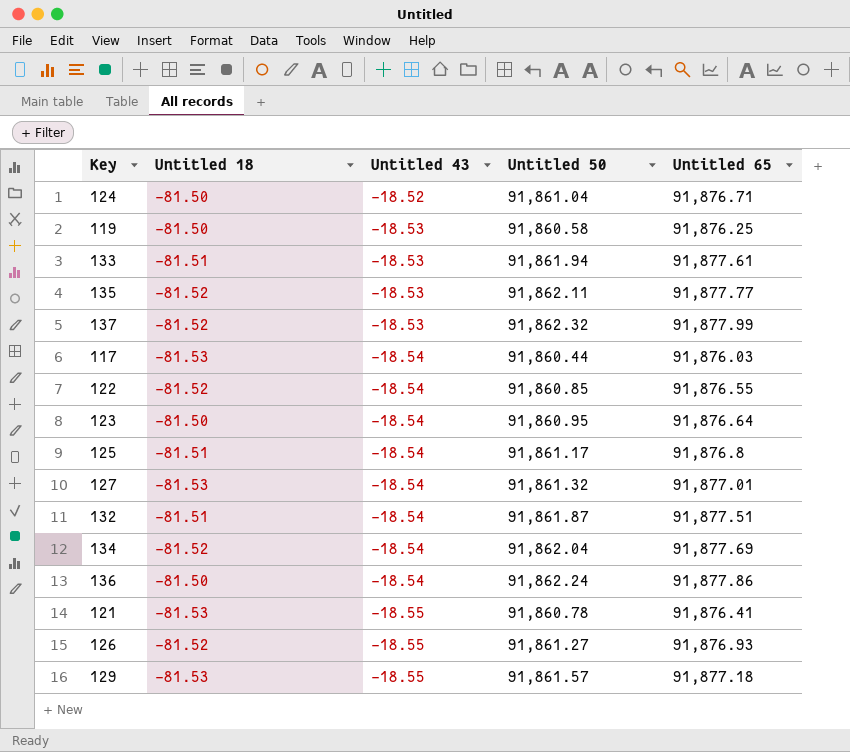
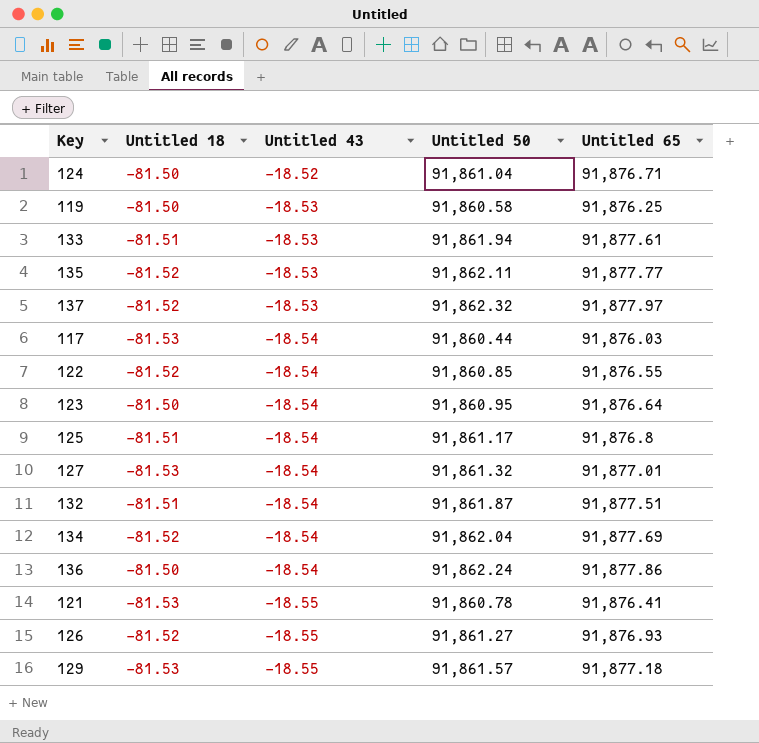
137 | Untitled 65: 91,877.99 -> 91,877.97

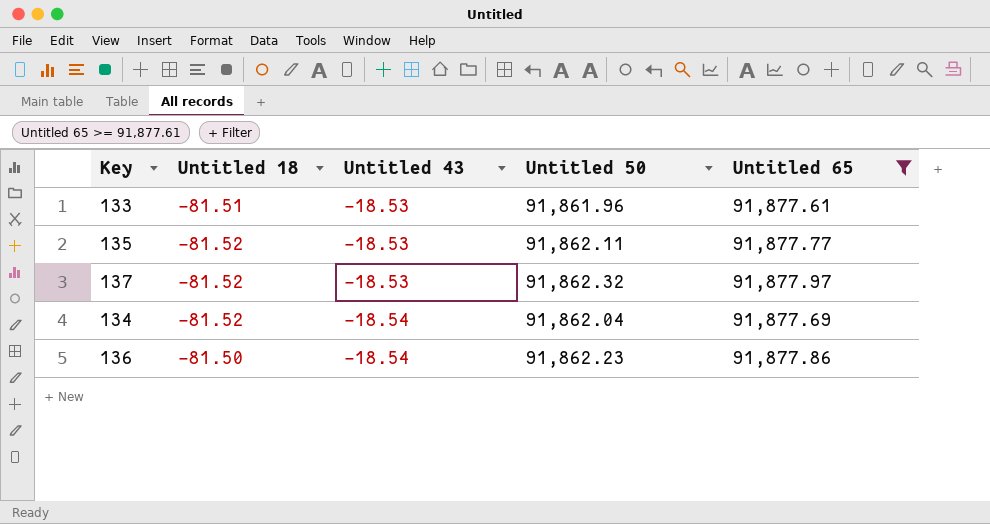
filter: none -> Untitled 65 >= 91,877.61
133 | Untitled 50: 91,861.94 -> 91,861.96
136 | Untitled 50: 91,862.24 -> 91,862.23

